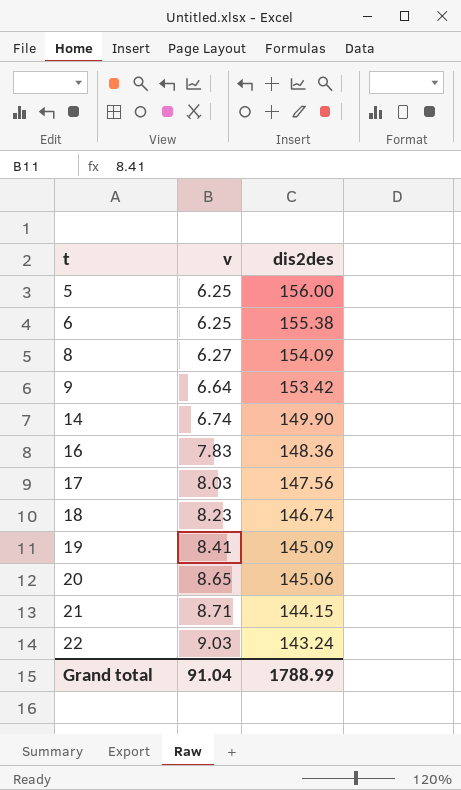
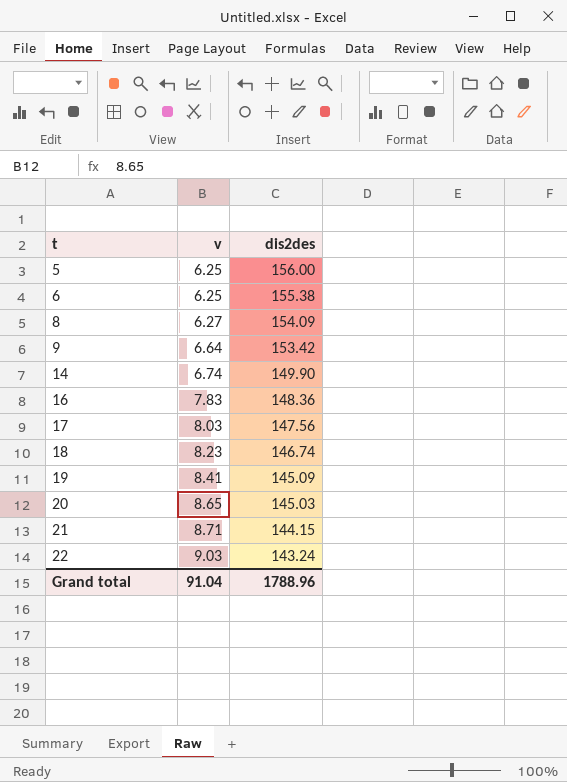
20 | dis2des: 145.06 -> 145.03
Grand total | dis2des: 1788.99 -> 1788.96

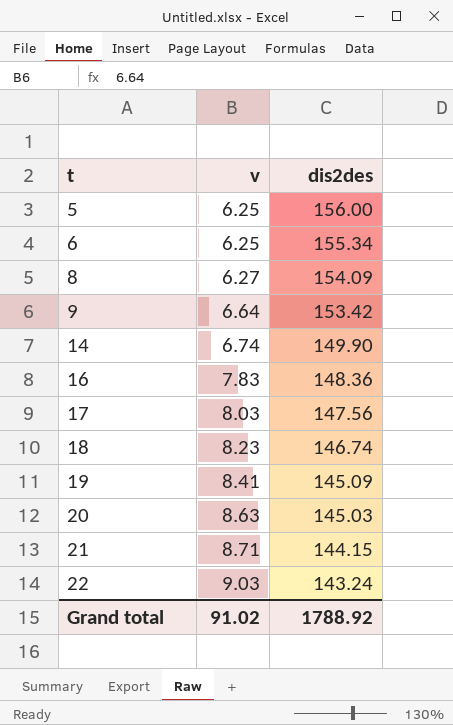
6 | dis2des: 155.38 -> 155.34
20 | v: 8.65 -> 8.63
Grand total | v: 91.04 -> 91.02
Grand total | dis2des: 1788.96 -> 1788.92

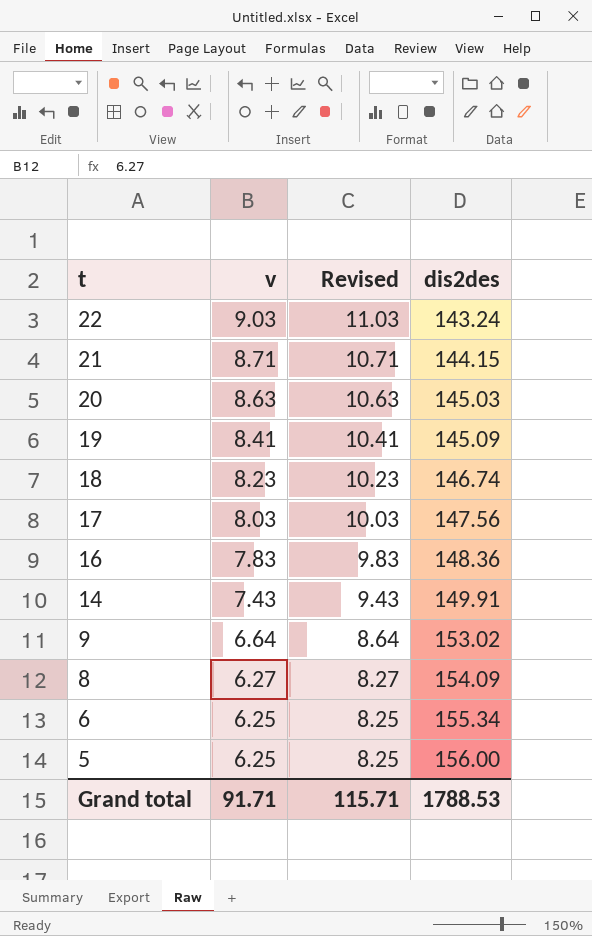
row order: t ascending -> t descending
column Revised | formula: none -> [v] + 2
14 | v: 6.74 -> 7.43
14 | dis2des: 149.90 -> 149.91
9 | dis2des: 153.42 -> 153.02
Grand total | v: 91.02 -> 91.71
Grand total | dis2des: 1788.92 -> 1788.53

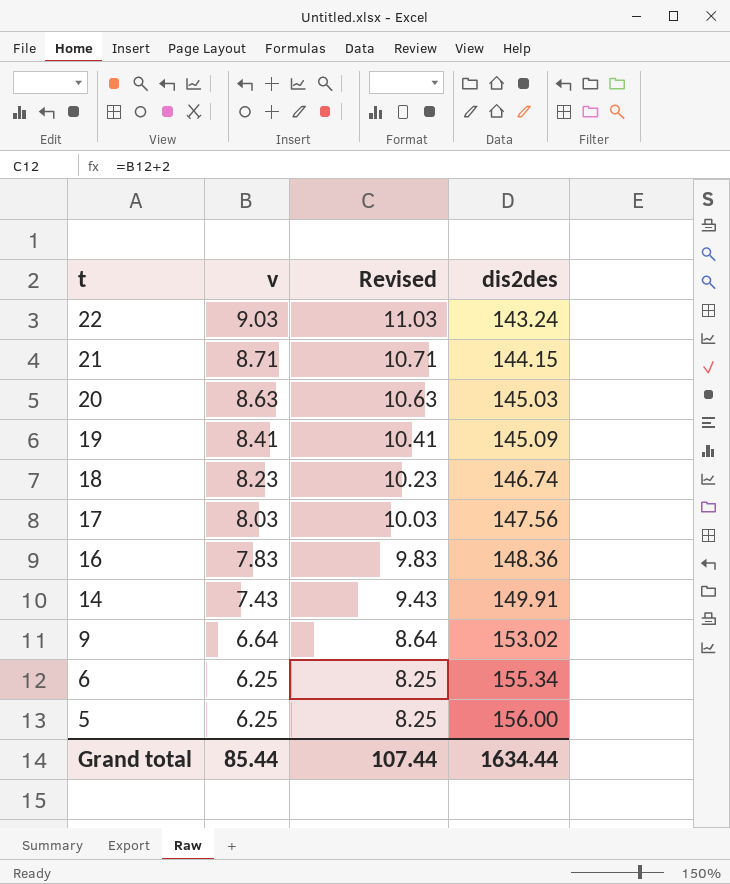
row 8: 6.27 | 8.27 | 154.09 -> none
Grand total | v: 91.71 -> 85.44
Grand total | Revised: 115.71 -> 107.44
Grand total | dis2des: 1788.53 -> 1634.44

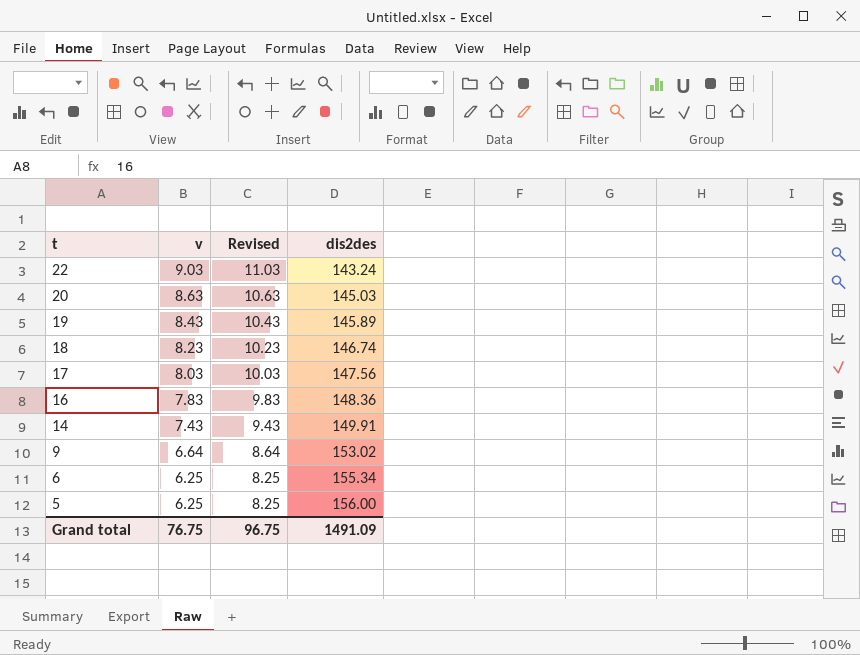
row 21: 8.71 | 10.71 | 144.15 -> none
19 | v: 8.41 -> 8.43
19 | Revised: 10.41 -> 10.43
19 | dis2des: 145.09 -> 145.89
Grand total | v: 85.44 -> 76.75
Grand total | Revised: 107.44 -> 96.75
Grand total | dis2des: 1634.44 -> 1491.09

